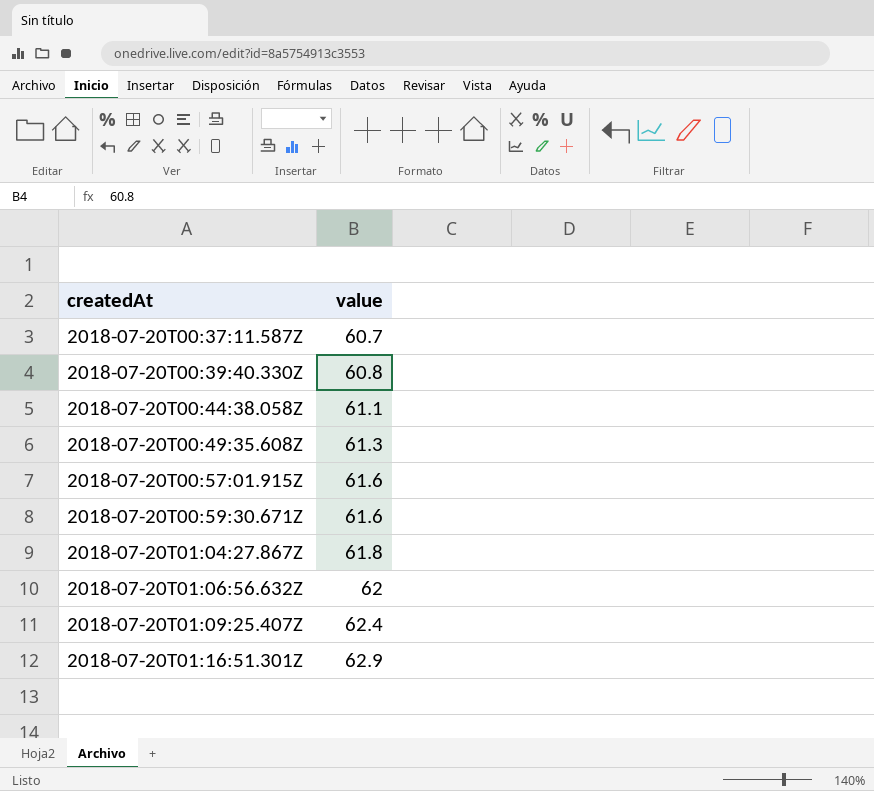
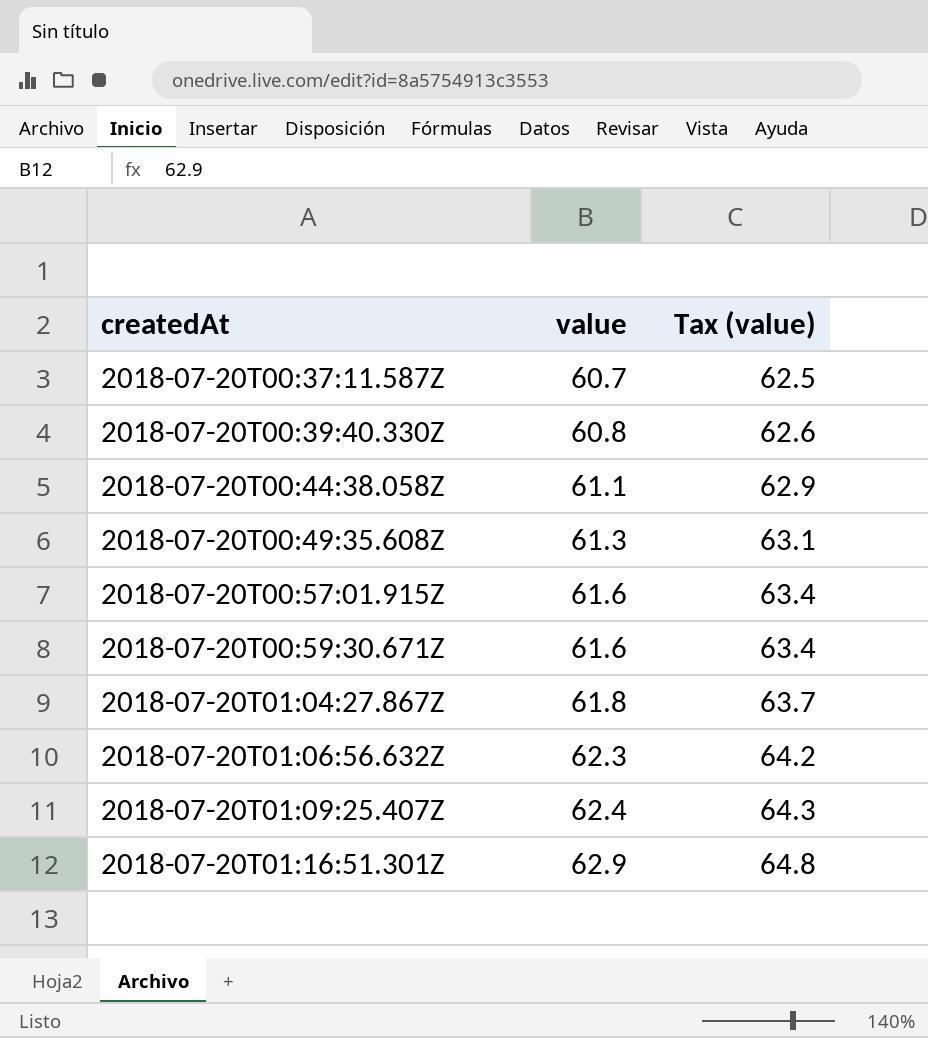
column Tax (value) | formula: none -> [value] * 1.03
2018-07-20T01:06:56.632Z | value: 62 -> 62.3

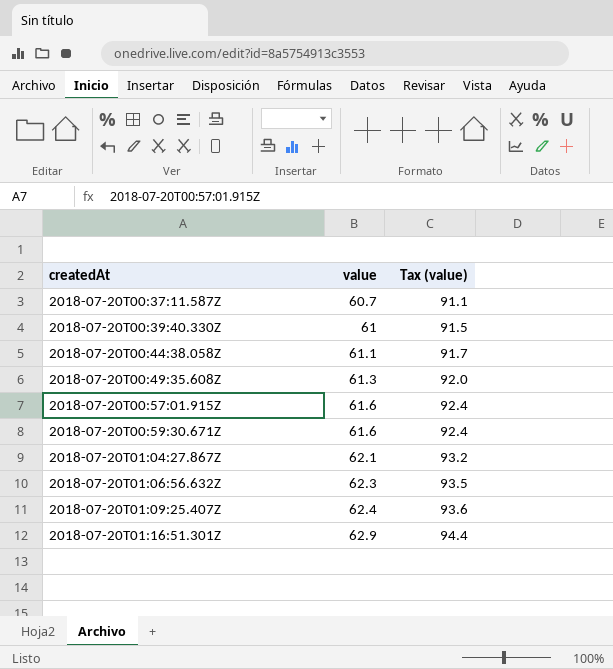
column Tax (value) | formula: [value] * 1.03 -> [value] * 1.5
2018-07-20T00:39:40.330Z | value: 60.8 -> 61
2018-07-20T01:04:27.867Z | value: 61.8 -> 62.1

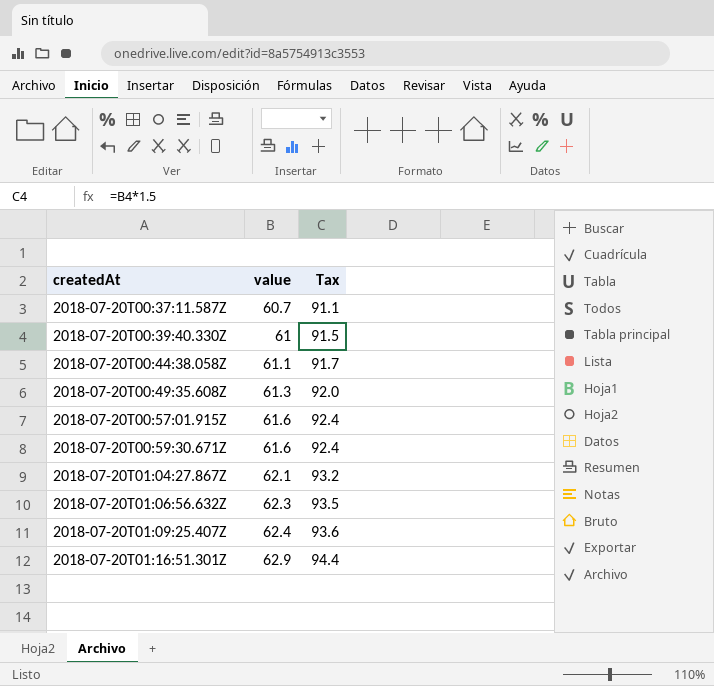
column name: Tax (value) -> Tax

